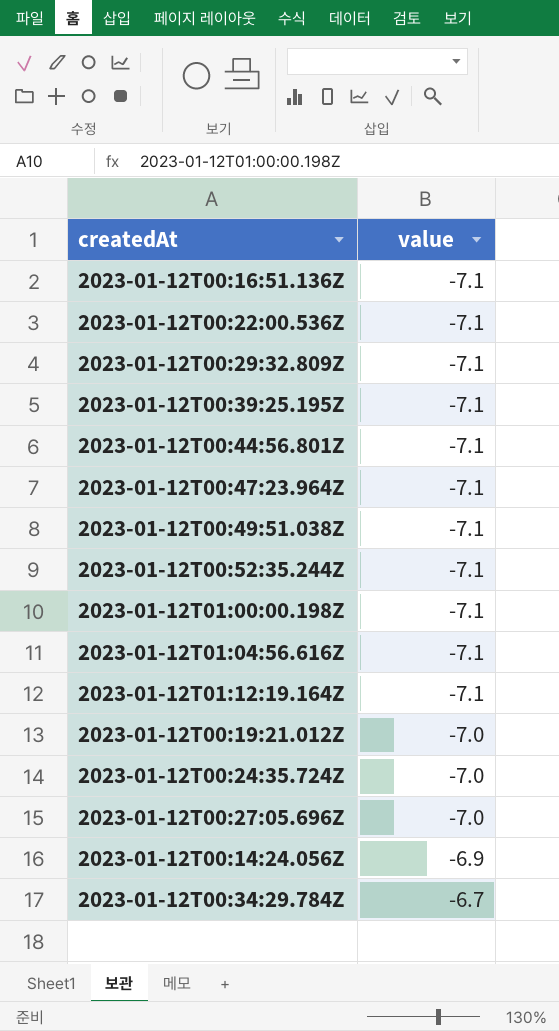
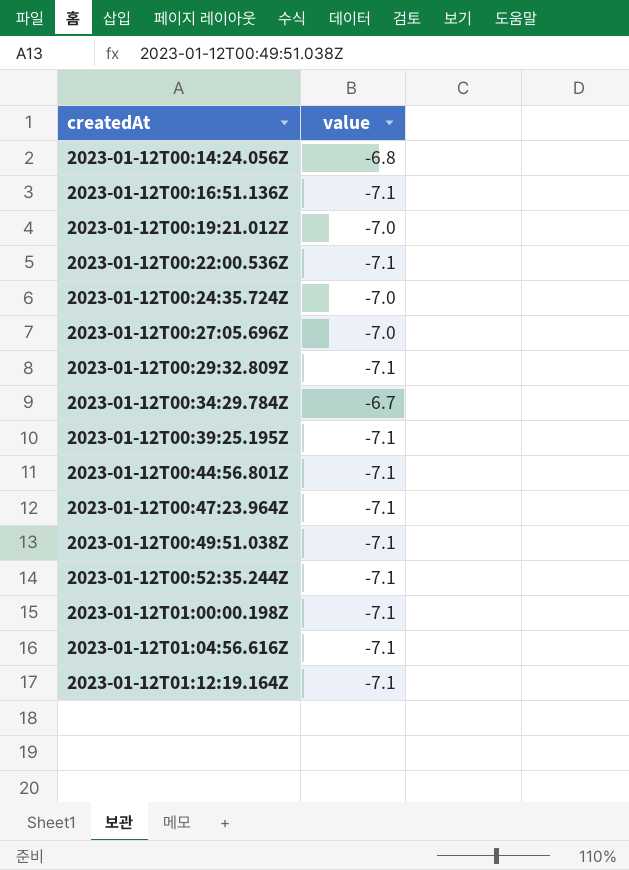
row order: value ascending -> createdAt ascending
2023-01-12T00:14:24.056Z | value: -6.9 -> -6.8

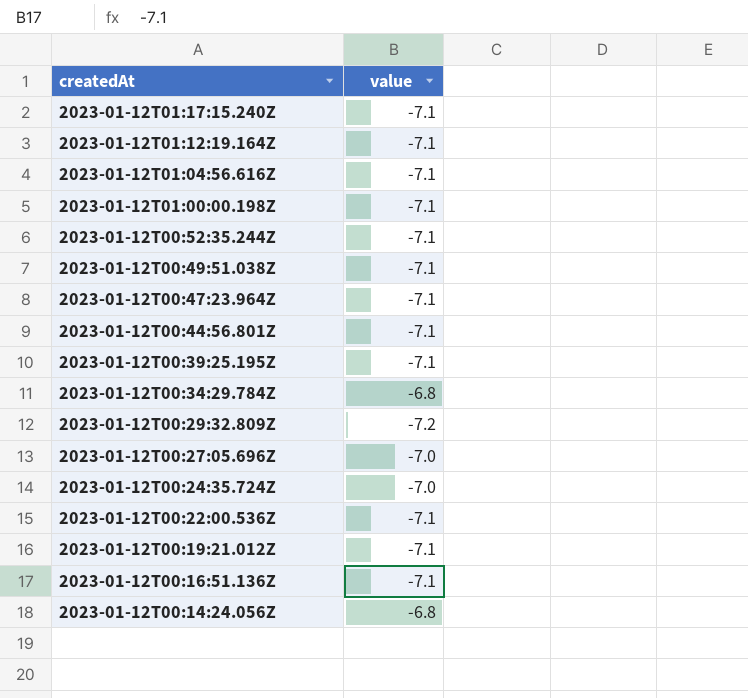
row order: createdAt ascending -> createdAt descending
row 2023-01-12T01:17:15.240Z: none -> -7.1
2023-01-12T00:34:29.784Z | value: -6.7 -> -6.8
2023-01-12T00:29:32.809Z | value: -7.1 -> -7.2
2023-01-12T00:19:21.012Z | value: -7.0 -> -7.1

